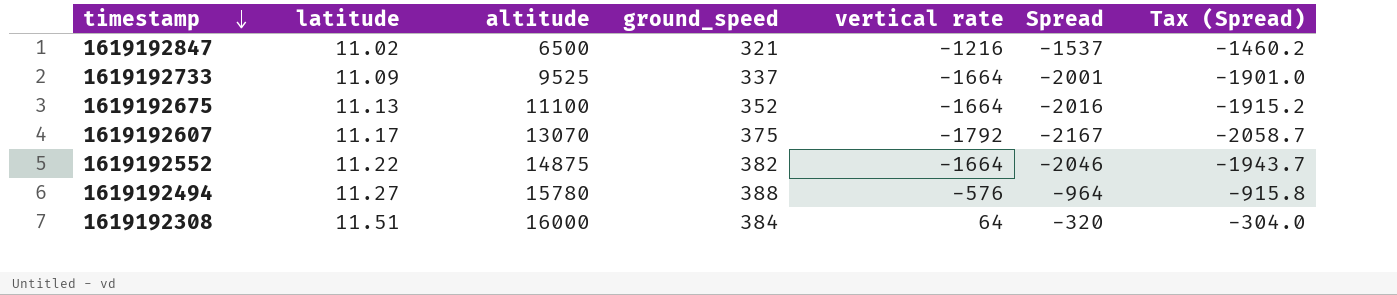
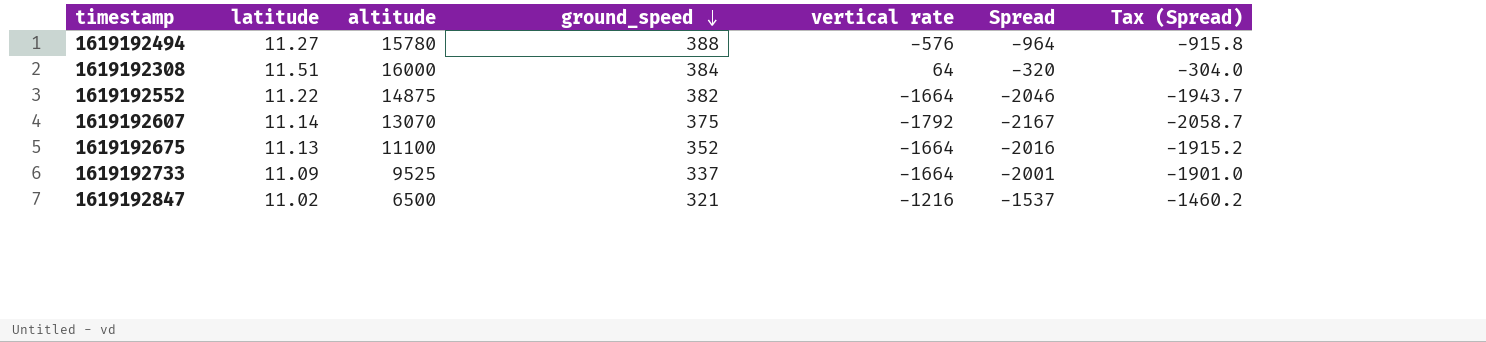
row order: timestamp descending -> ground_speed descending
1619192607 | latitude: 11.17 -> 11.14

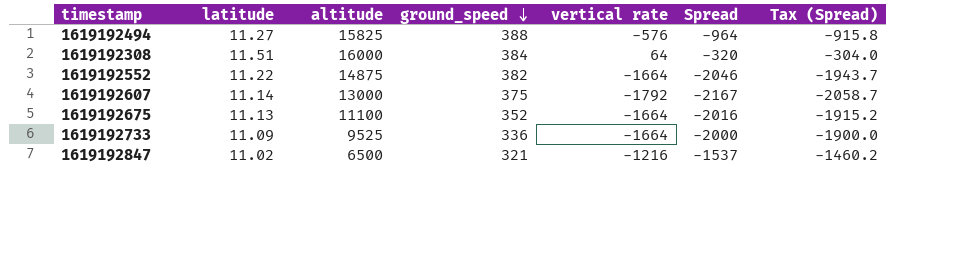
1619192494 | altitude: 15780 -> 15825
1619192607 | altitude: 13070 -> 13000
1619192733 | ground_speed: 337 -> 336
1619192733 | Spread: -2001 -> -2000
1619192733 | Tax (Spread): -1901.0 -> -1900.0

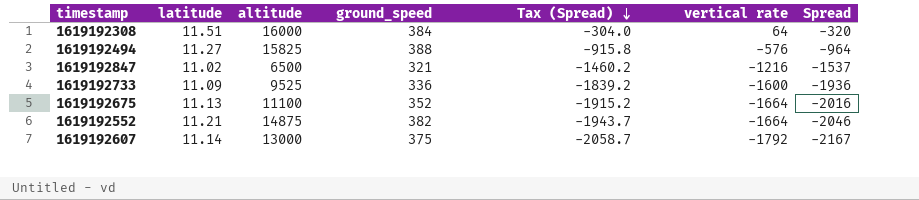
row order: ground_speed descending -> Tax (Spread) descending
column Tax (Spread) | position: 7 -> 5
1619192733 | Tax (Spread): -1900.0 -> -1839.2
1619192733 | vertical rate: -1664 -> -1600
1619192733 | Spread: -2000 -> -1936
1619192552 | latitude: 11.22 -> 11.21

